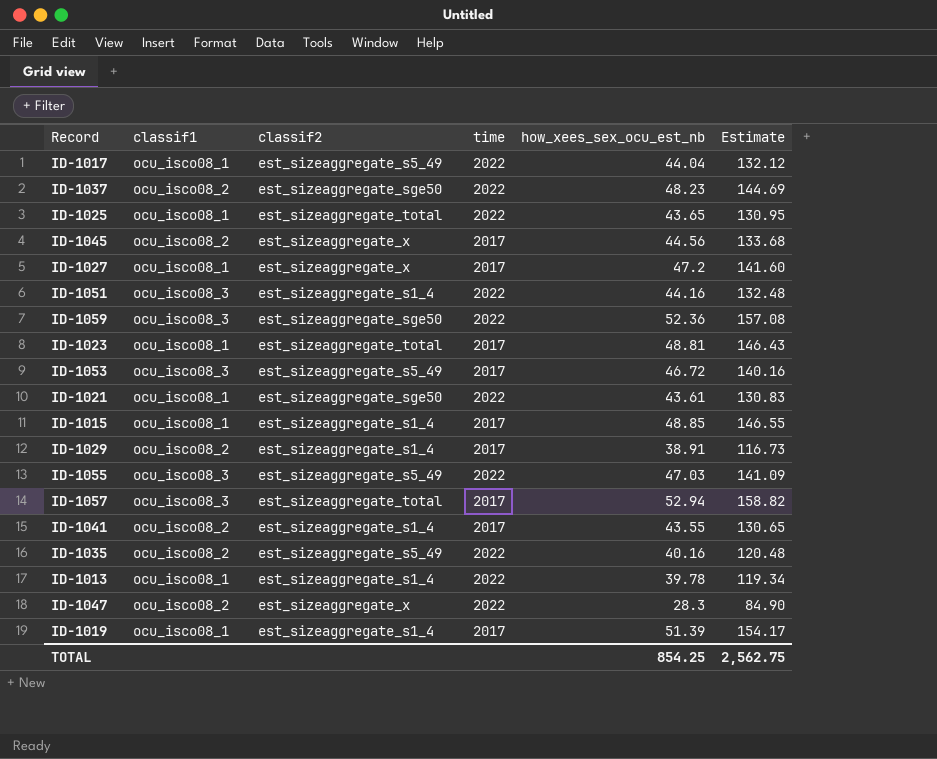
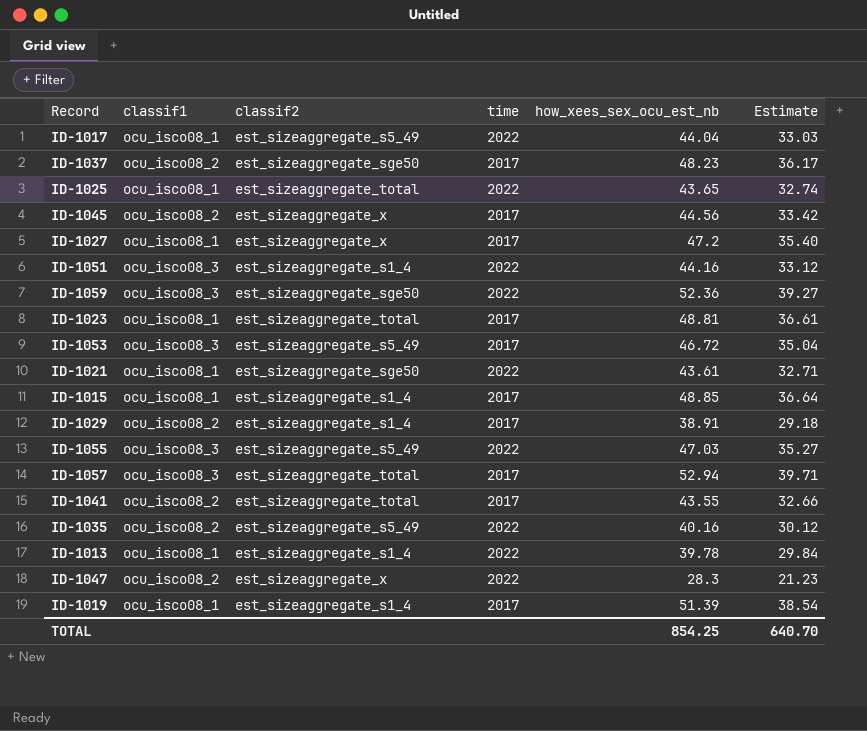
column Estimate | formula: [how_xees_sex_ocu_est_nb] * 3 -> [how_xees_sex_ocu_est_nb] * 0.75
ID-1037 | time: 2022 -> 2017
ID-1041 | classif2: est_sizeaggregate_s1_4 -> est_sizeaggregate_total
TOTAL | Estimate: 2,562.75 -> 640.70

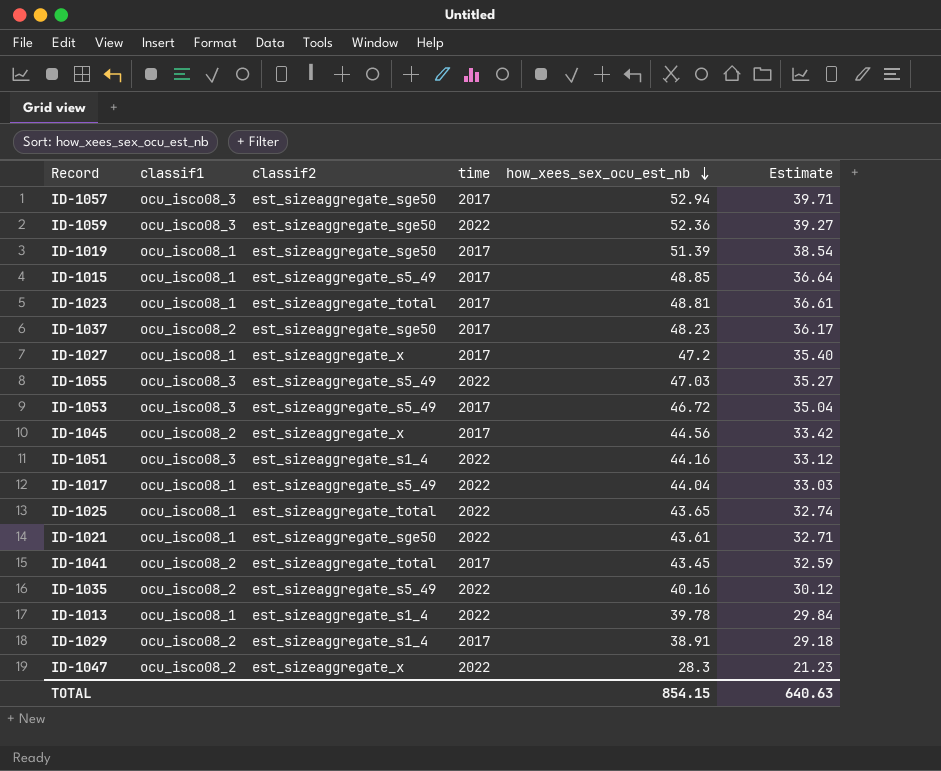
row order: none -> how_xees_sex_ocu_est_nb descending
ID-1057 | classif2: est_sizeaggregate_total -> est_sizeaggregate_sge50
ID-1019 | classif2: est_sizeaggregate_s1_4 -> est_sizeaggregate_sge50
ID-1015 | classif2: est_sizeaggregate_s1_4 -> est_sizeaggregate_s5_49
ID-1041 | how_xees_sex_ocu_est_nb: 43.55 -> 43.45
ID-1041 | Estimate: 32.66 -> 32.59
TOTAL | how_xees_sex_ocu_est_nb: 854.25 -> 854.15
TOTAL | Estimate: 640.70 -> 640.63

